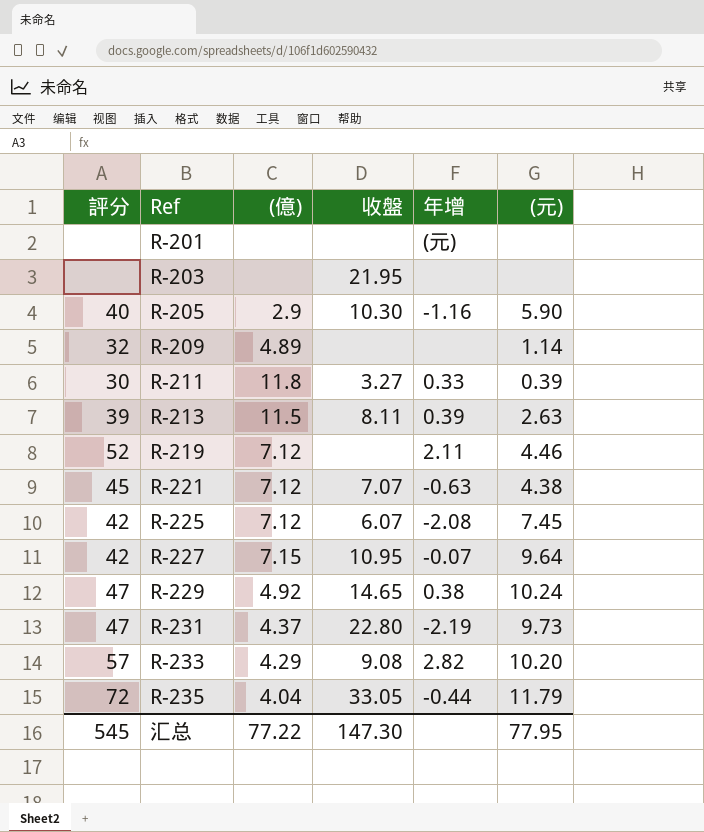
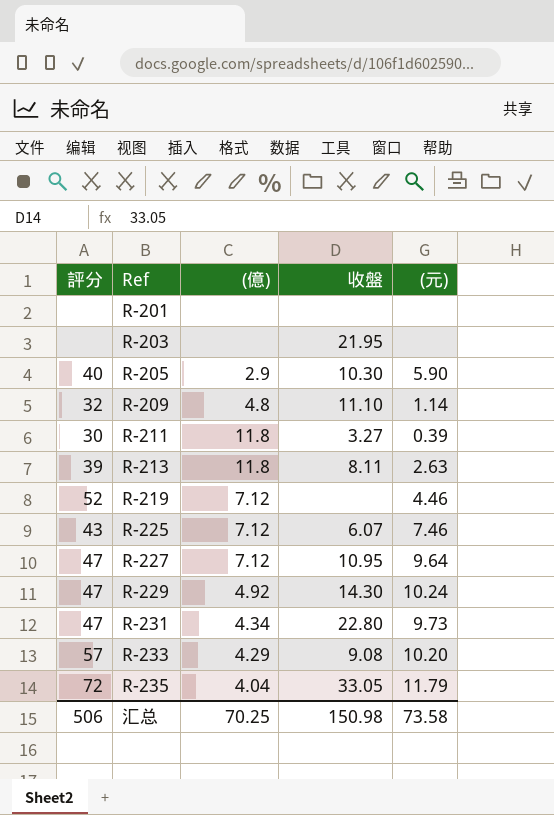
column 年增 | position: 5 -> none
row R-221: 45 | 7.12 | 7.07 | -0.63 | 4.38 -> none
R-209 | (億): 4.89 -> 4.8
R-209 | 收盤: none -> 11.10
R-213 | (億): 11.5 -> 11.8
R-225 | 評分: 42 -> 43
R-225 | (元): 7.45 -> 7.46
R-227 | 評分: 42 -> 47
R-227 | (億): 7.15 -> 7.12
R-229 | 收盤: 14.65 -> 14.30
R-231 | (億): 4.37 -> 4.34
汇总 | 評分: 545 -> 506
汇总 | (億): 77.22 -> 70.25
汇总 | 收盤: 147.30 -> 150.98
汇总 | (元): 77.95 -> 73.58

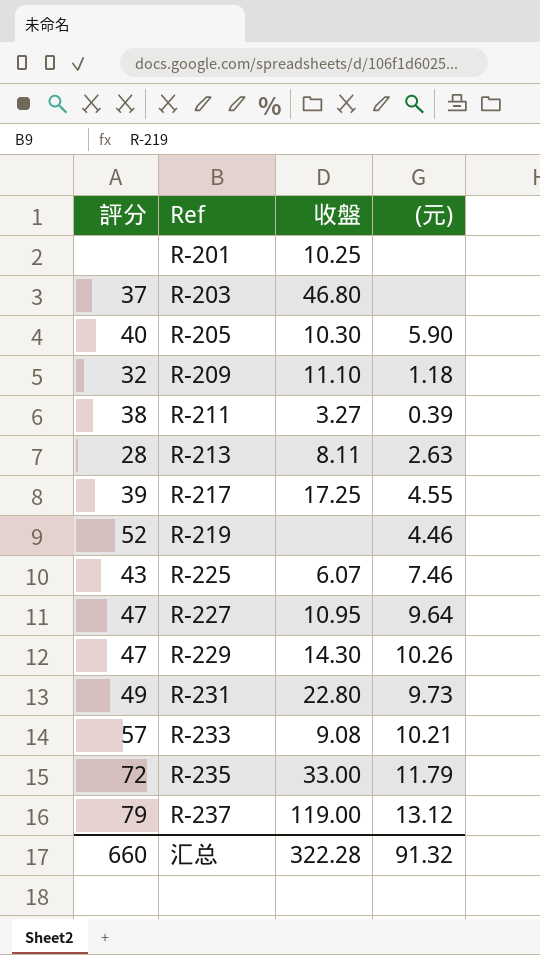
column (億) | position: 3 -> none
R-201 | 收盤: none -> 10.25
R-203 | 評分: none -> 37
R-203 | 收盤: 21.95 -> 46.80
R-209 | (元): 1.14 -> 1.18
R-211 | 評分: 30 -> 38
R-213 | 評分: 39 -> 28
row R-217: none -> 39 | 17.25 | 4.55
R-229 | (元): 10.24 -> 10.26
R-231 | 評分: 47 -> 49
R-233 | (元): 10.20 -> 10.21
R-235 | 收盤: 33.05 -> 33.00
row R-237: none -> 79 | 119.00 | 13.12
汇总 | 評分: 506 -> 660
汇总 | 收盤: 150.98 -> 322.28
汇总 | (元): 73.58 -> 91.32

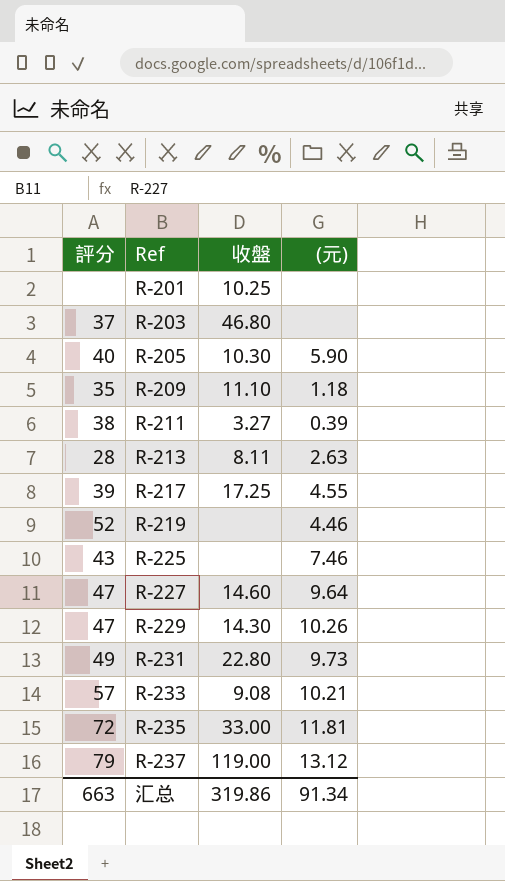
R-209 | 評分: 32 -> 35
R-225 | 收盤: 6.07 -> none
R-227 | 收盤: 10.95 -> 14.60
R-235 | (元): 11.79 -> 11.81
汇总 | 評分: 660 -> 663
汇总 | 收盤: 322.28 -> 319.86
汇总 | (元): 91.32 -> 91.34

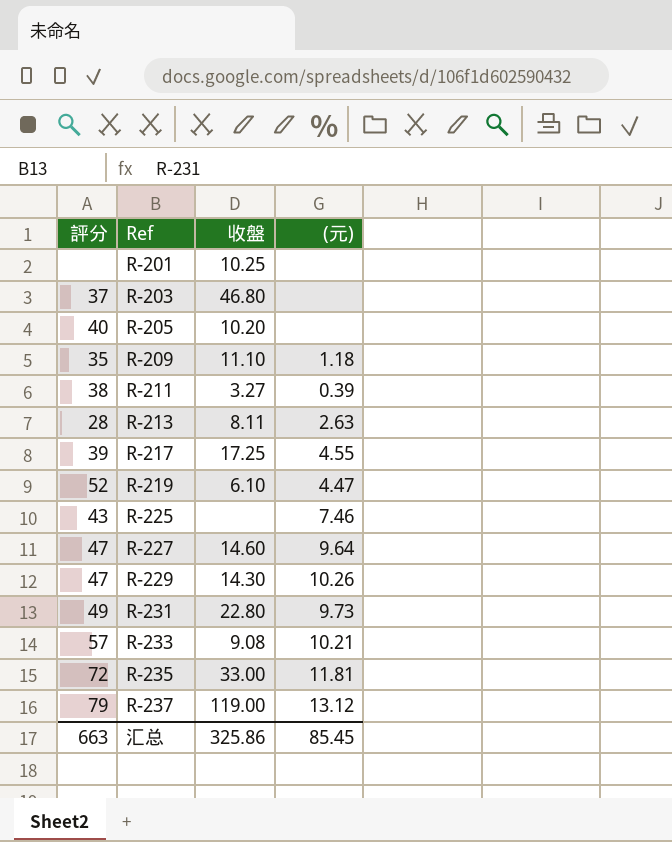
R-205 | 收盤: 10.30 -> 10.20
R-205 | (元): 5.90 -> none
R-219 | 收盤: none -> 6.10
R-219 | (元): 4.46 -> 4.47
汇总 | 收盤: 319.86 -> 325.86
汇总 | (元): 91.34 -> 85.45

